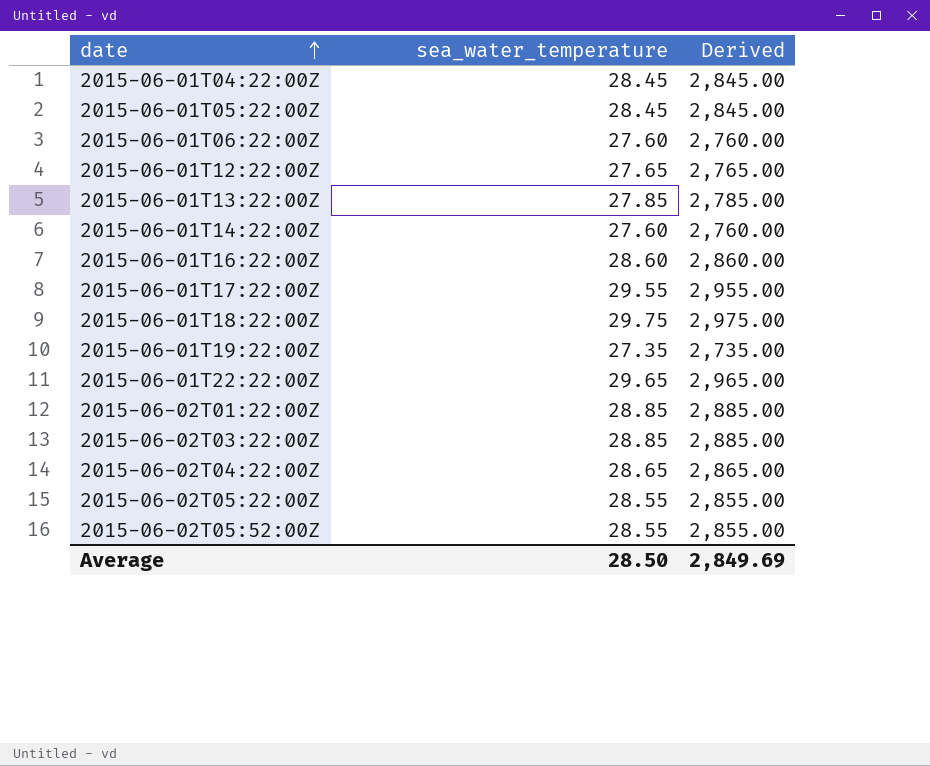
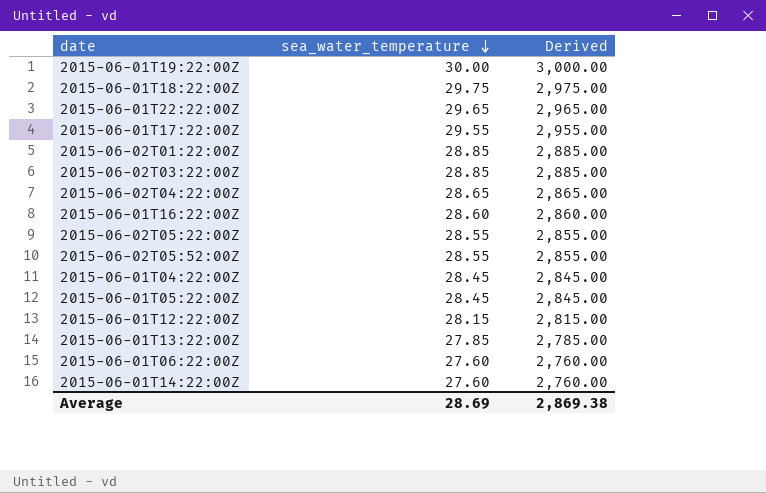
row order: date ascending -> sea_water_temperature descending
2015-06-01T19:22:00Z | sea_water_temperature: 27.35 -> 30.00
2015-06-01T19:22:00Z | Derived: 2,735.00 -> 3,000.00
2015-06-01T12:22:00Z | sea_water_temperature: 27.65 -> 28.15
2015-06-01T12:22:00Z | Derived: 2,765.00 -> 2,815.00
Average | sea_water_temperature: 28.50 -> 28.69
Average | Derived: 2,849.69 -> 2,869.38

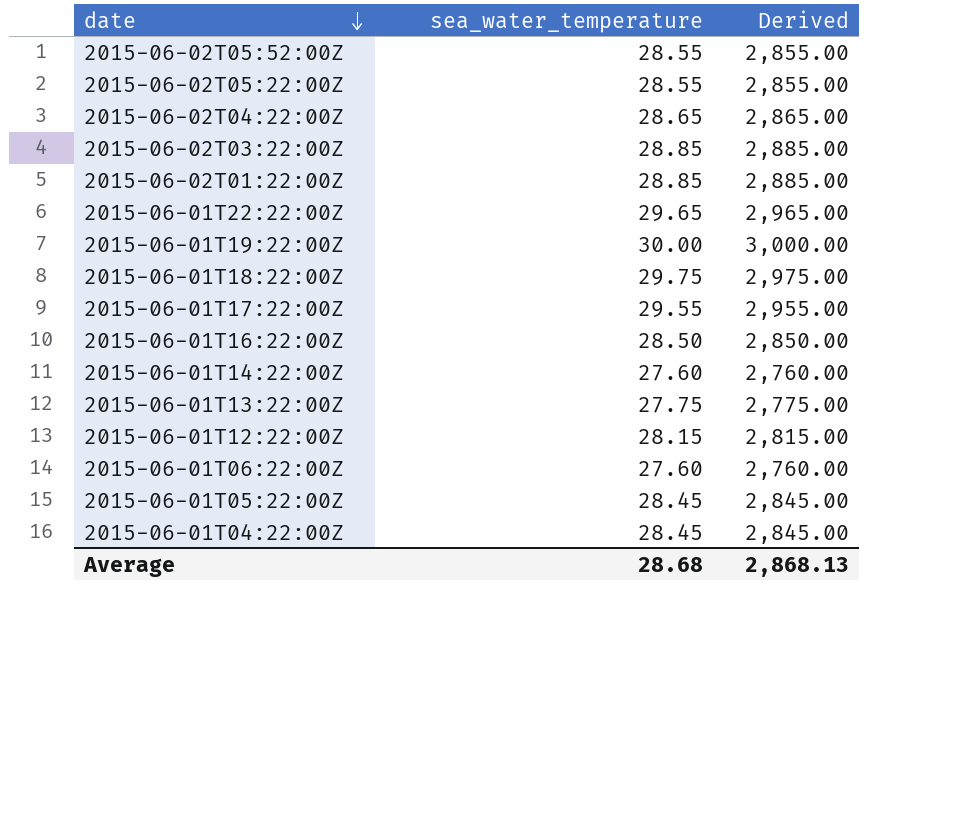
row order: sea_water_temperature descending -> date descending
2015-06-01T16:22:00Z | sea_water_temperature: 28.60 -> 28.50
2015-06-01T16:22:00Z | Derived: 2,860.00 -> 2,850.00
2015-06-01T13:22:00Z | sea_water_temperature: 27.85 -> 27.75
2015-06-01T13:22:00Z | Derived: 2,785.00 -> 2,775.00
Average | sea_water_temperature: 28.69 -> 28.68
Average | Derived: 2,869.38 -> 2,868.13

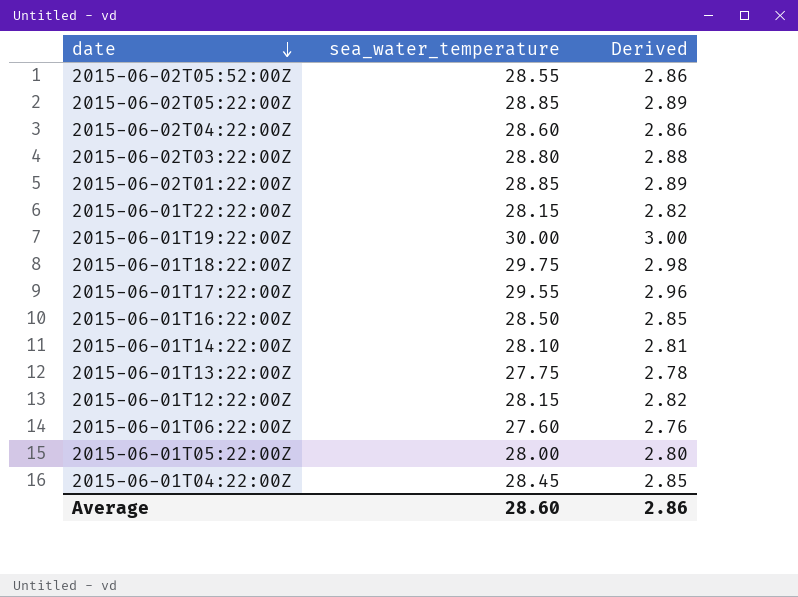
column Derived | formula: [sea_water_temperature] * 100 -> [sea_water_temperature] * 0.1
2015-06-02T05:22:00Z | sea_water_temperature: 28.55 -> 28.85
2015-06-02T04:22:00Z | sea_water_temperature: 28.65 -> 28.60
2015-06-02T03:22:00Z | sea_water_temperature: 28.85 -> 28.80
2015-06-01T22:22:00Z | sea_water_temperature: 29.65 -> 28.15
2015-06-01T14:22:00Z | sea_water_temperature: 27.60 -> 28.10
2015-06-01T05:22:00Z | sea_water_temperature: 28.45 -> 28.00
Average | sea_water_temperature: 28.68 -> 28.60
Average | Derived: 2,868.13 -> 2.86

